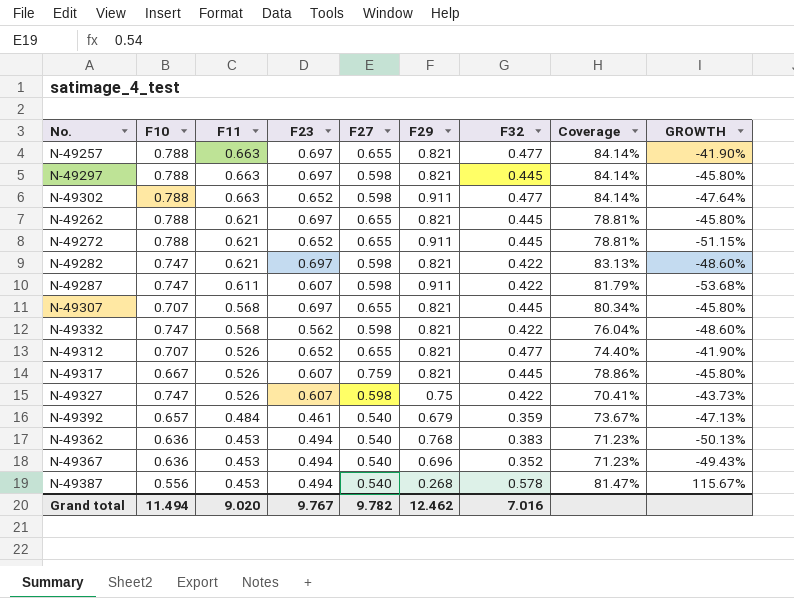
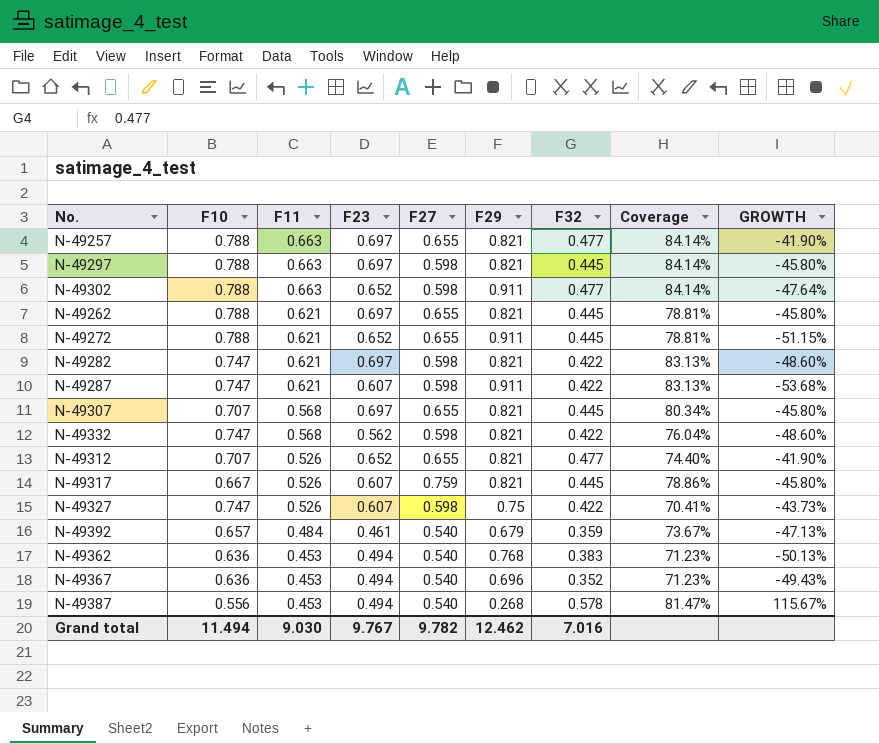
N-49287 | F11: 0.611 -> 0.621
N-49287 | Coverage: 81.79% -> 83.13%
Grand total | F11: 9.020 -> 9.030

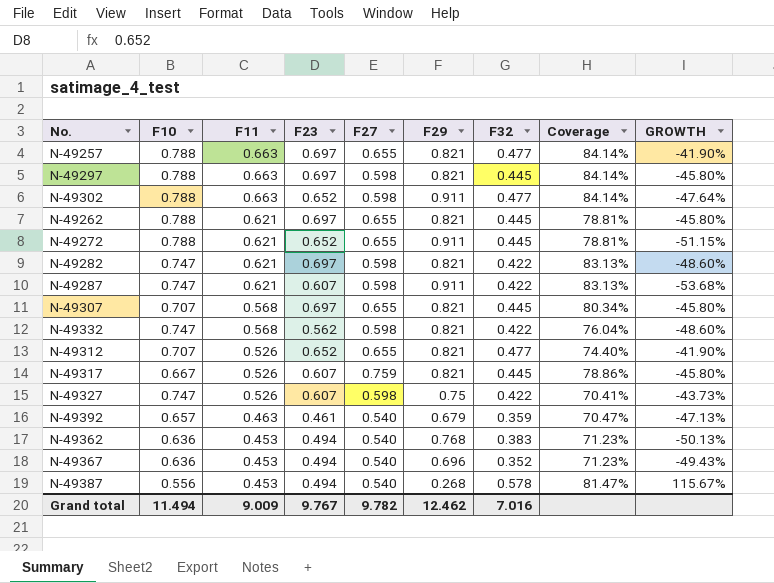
N-49392 | F11: 0.484 -> 0.463
N-49392 | Coverage: 73.67% -> 70.47%
Grand total | F11: 9.030 -> 9.009

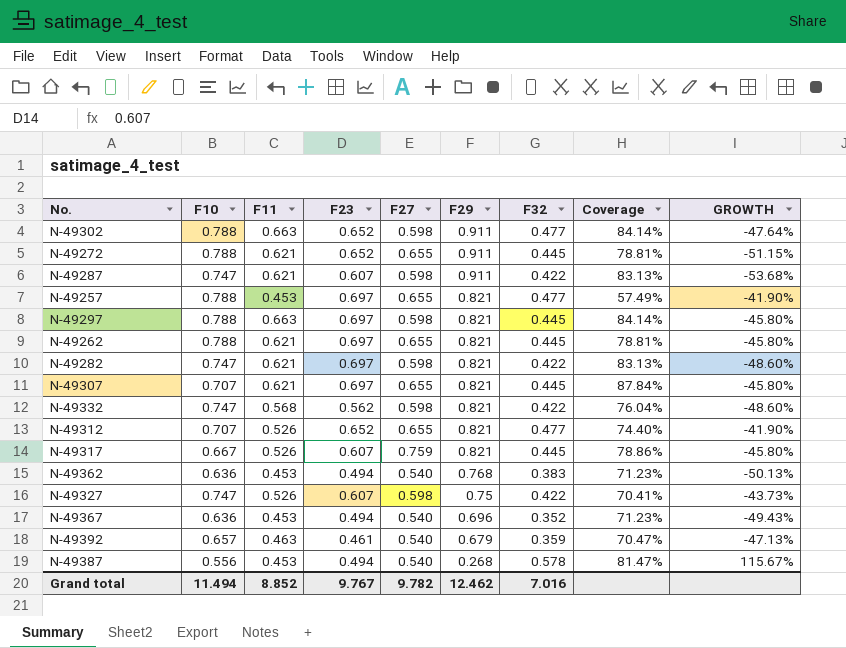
row order: F11 descending -> F29 descending
N-49257 | F11: 0.663 -> 0.453
N-49257 | Coverage: 84.14% -> 57.49%
N-49307 | F11: 0.568 -> 0.621
N-49307 | Coverage: 80.34% -> 87.84%
Grand total | F11: 9.009 -> 8.852

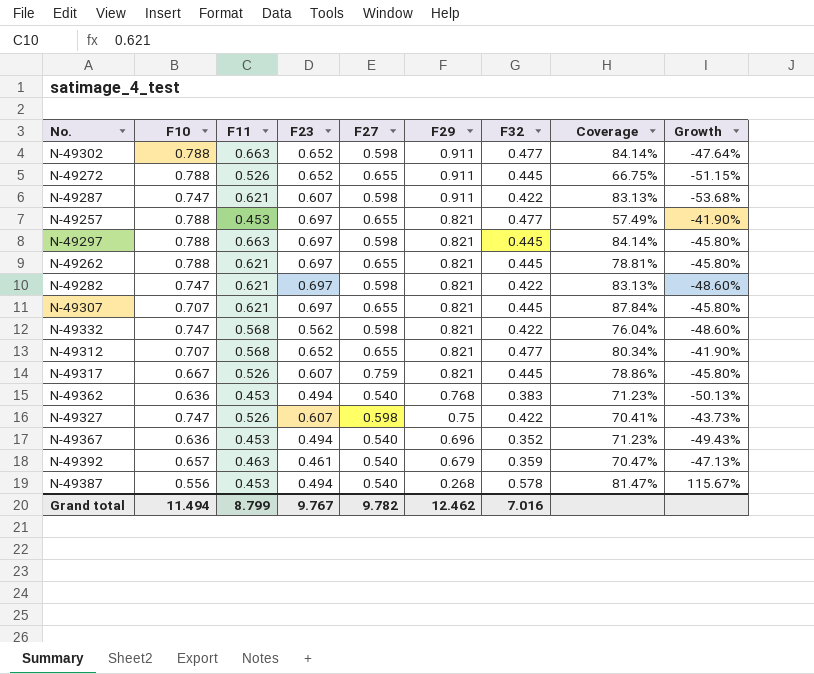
column name: GROWTH -> Growth
N-49272 | F11: 0.621 -> 0.526
N-49272 | Coverage: 78.81% -> 66.75%
N-49312 | F11: 0.526 -> 0.568
N-49312 | Coverage: 74.40% -> 80.34%
Grand total | F11: 8.852 -> 8.799

